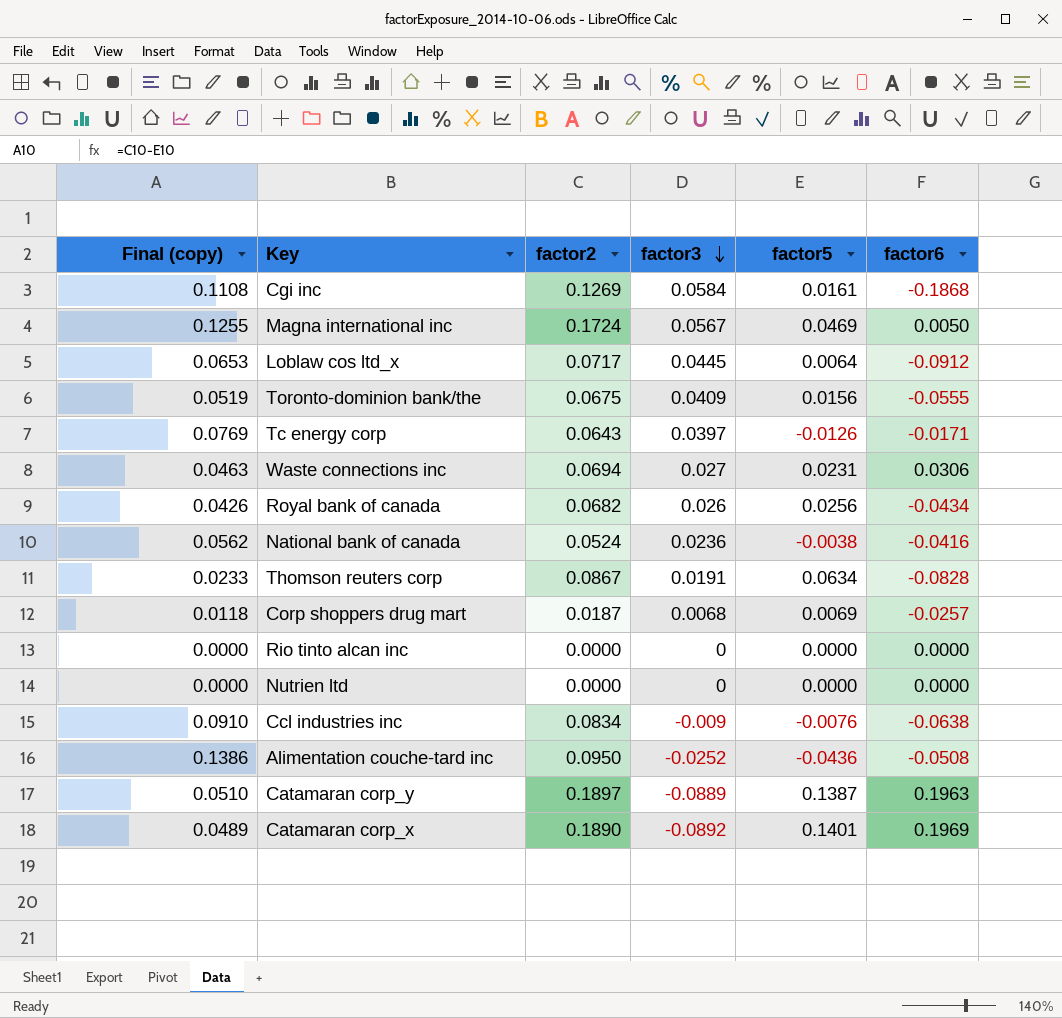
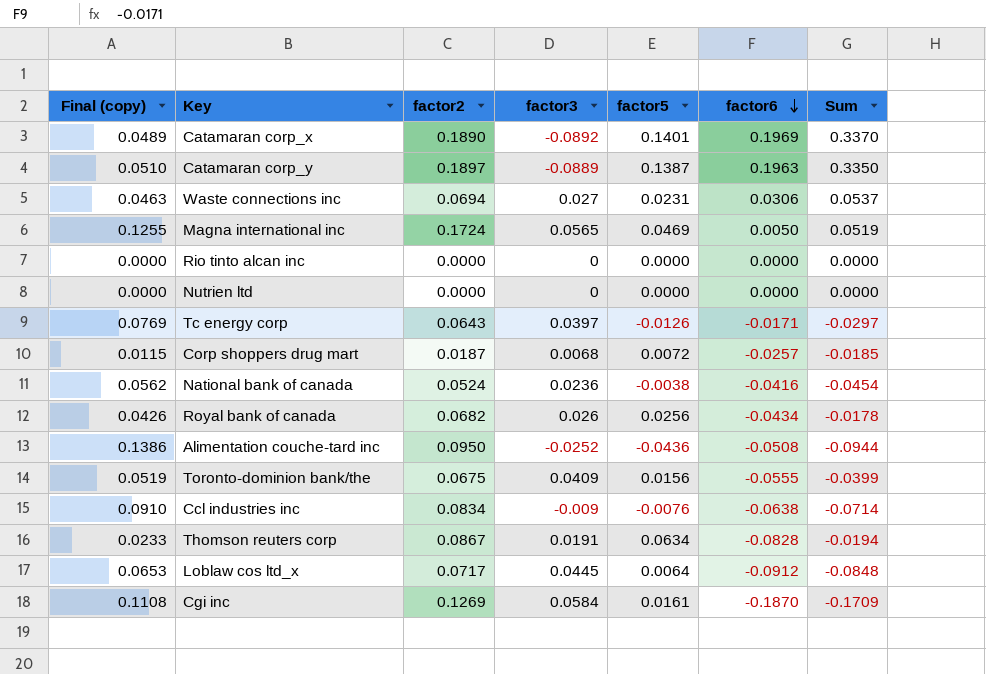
row order: factor3 descending -> factor6 descending
column Sum | formula: none -> [factor5] + [factor6]
Magna international inc | factor3: 0.0567 -> 0.0565
Corp shoppers drug mart | Final (copy): 0.0118 -> 0.0115
Corp shoppers drug mart | factor5: 0.0069 -> 0.0072
Cgi inc | factor6: -0.1868 -> -0.1870

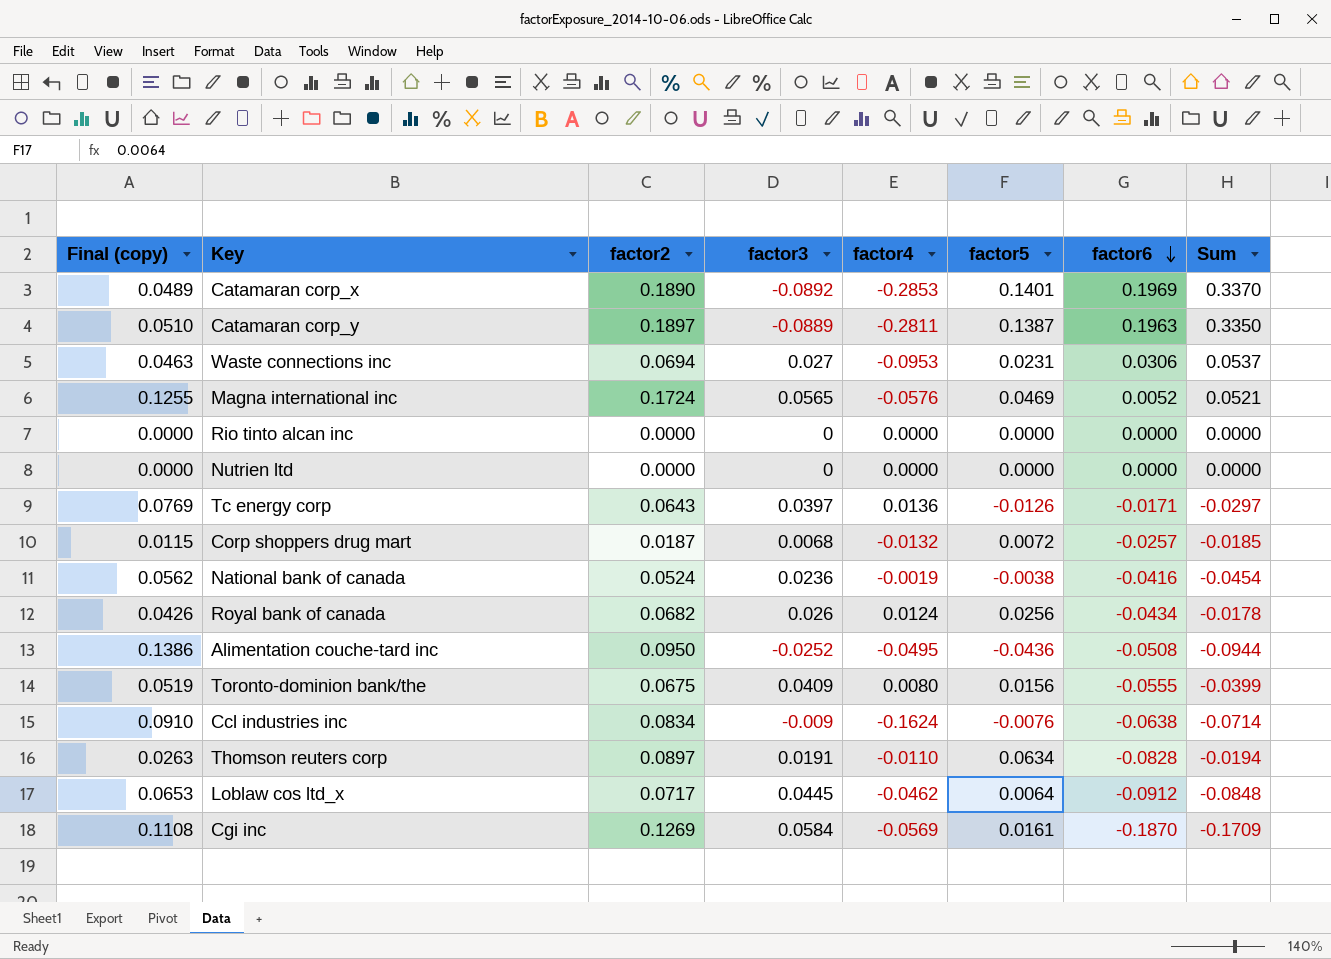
column factor4 | position: none -> 5
Magna international inc | factor6: 0.0050 -> 0.0052
Magna international inc | Sum: 0.0519 -> 0.0521
Thomson reuters corp | Final (copy): 0.0233 -> 0.0263
Thomson reuters corp | factor2: 0.0867 -> 0.0897

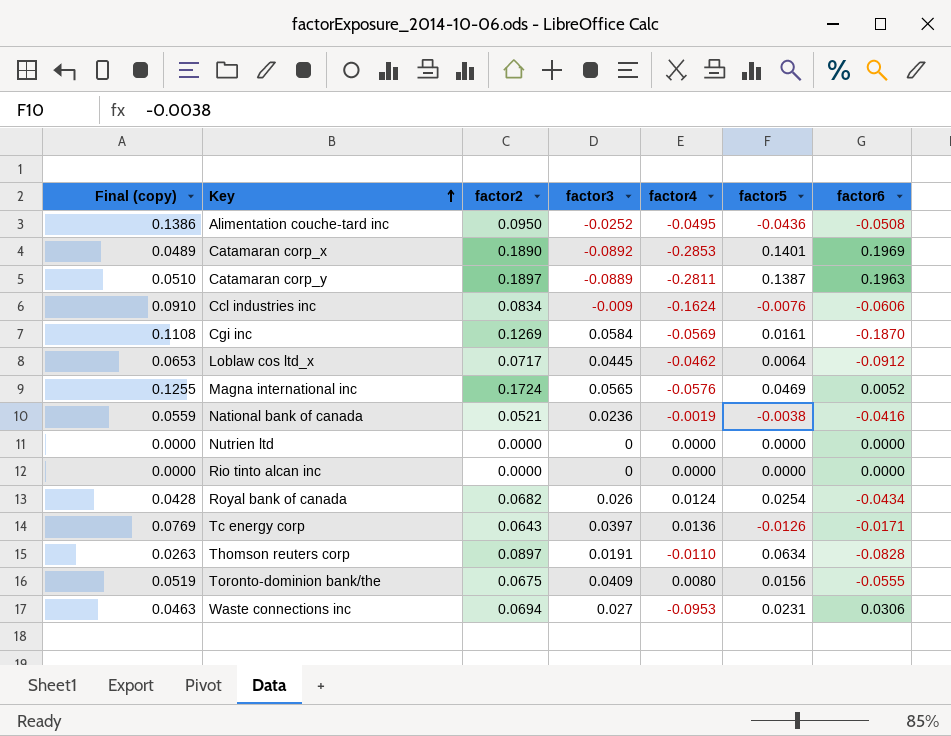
row order: factor6 descending -> Key ascending
column Sum | formula: [factor5] + [factor6] -> none
row Corp shoppers drug mart: 0.0115 | 0.0187 | 0.0068 | -0.0132 | 0.0072 | -0.0257 | -0.0185 -> none
Ccl industries inc | factor6: -0.0638 -> -0.0606
National bank of canada | Final (copy): 0.0562 -> 0.0559
National bank of canada | factor2: 0.0524 -> 0.0521
Royal bank of canada | Final (copy): 0.0426 -> 0.0428
Royal bank of canada | factor5: 0.0256 -> 0.0254

